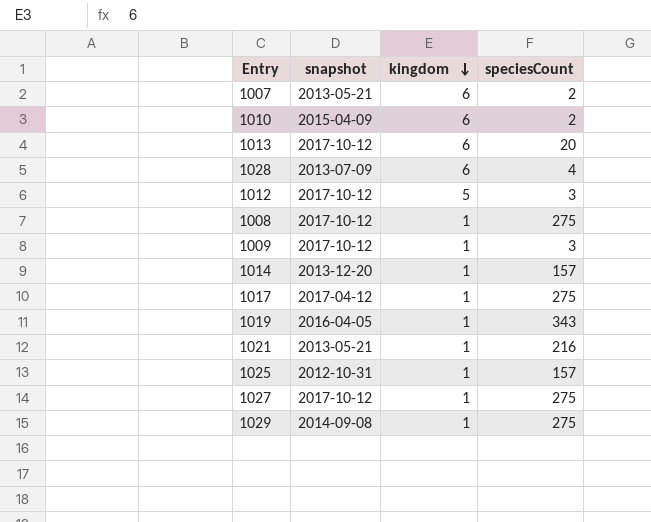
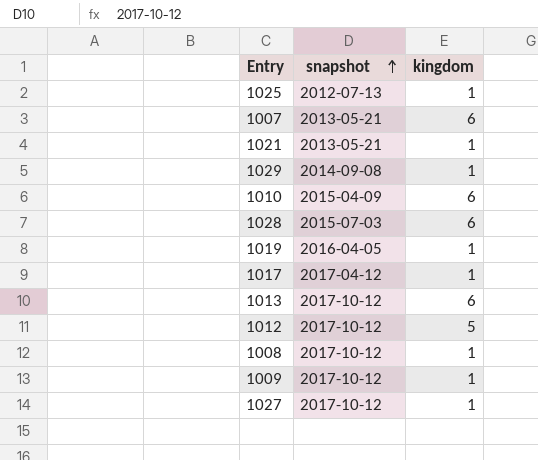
row order: kingdom descending -> snapshot ascending
column speciesCount | position: 4 -> none
row 1014: 2013-12-20 | 1 | 157 -> none
1025 | snapshot: 2012-10-31 -> 2012-07-13
1028 | snapshot: 2013-07-09 -> 2015-07-03

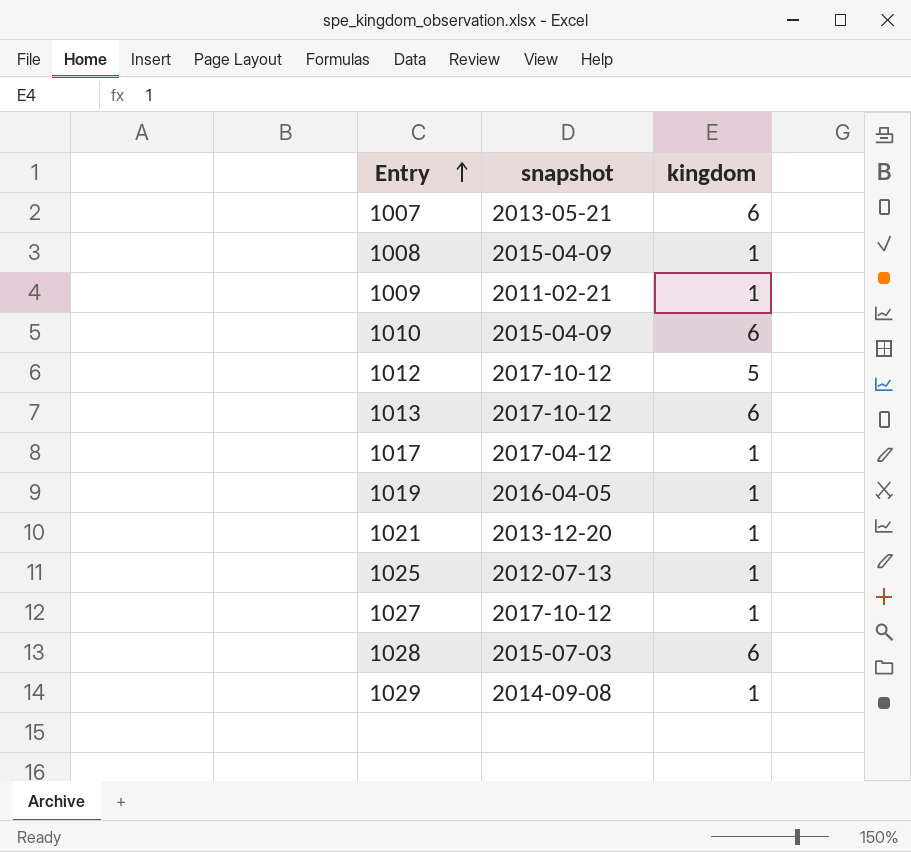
row order: snapshot ascending -> Entry ascending
1008 | snapshot: 2017-10-12 -> 2015-04-09
1009 | snapshot: 2017-10-12 -> 2011-02-21
1021 | snapshot: 2013-05-21 -> 2013-12-20

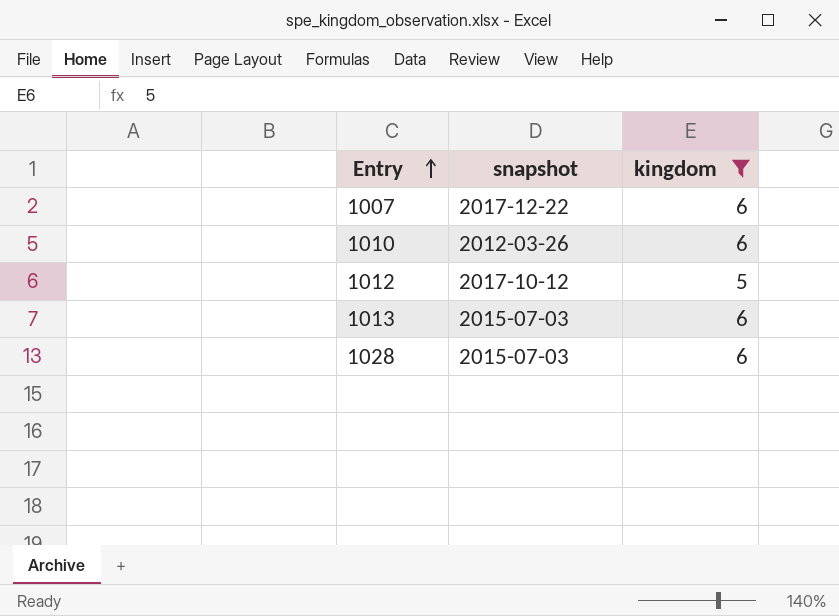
filter: none -> kingdom != 1
1007 | snapshot: 2013-05-21 -> 2017-12-22
1010 | snapshot: 2015-04-09 -> 2012-03-26
1013 | snapshot: 2017-10-12 -> 2015-07-03

